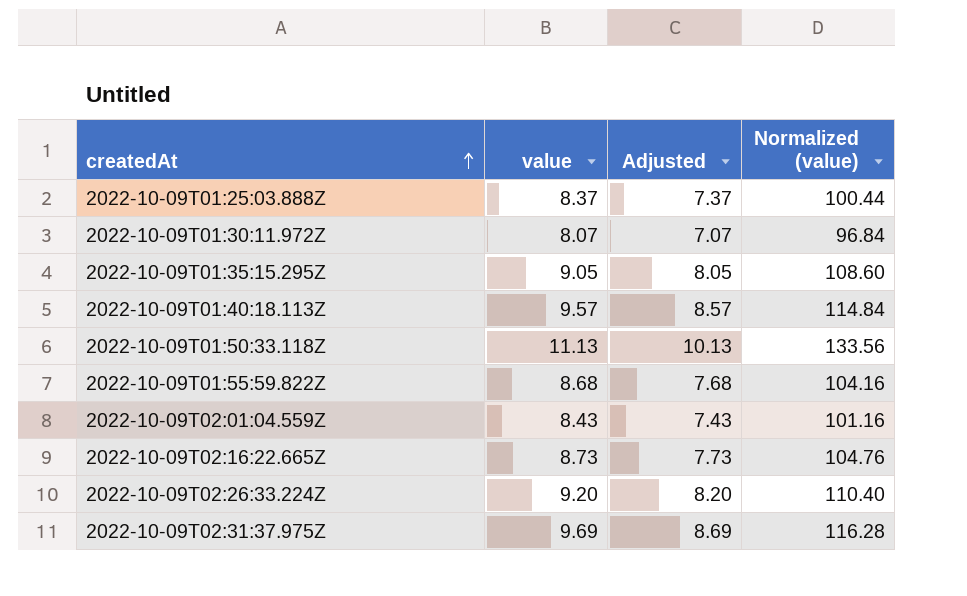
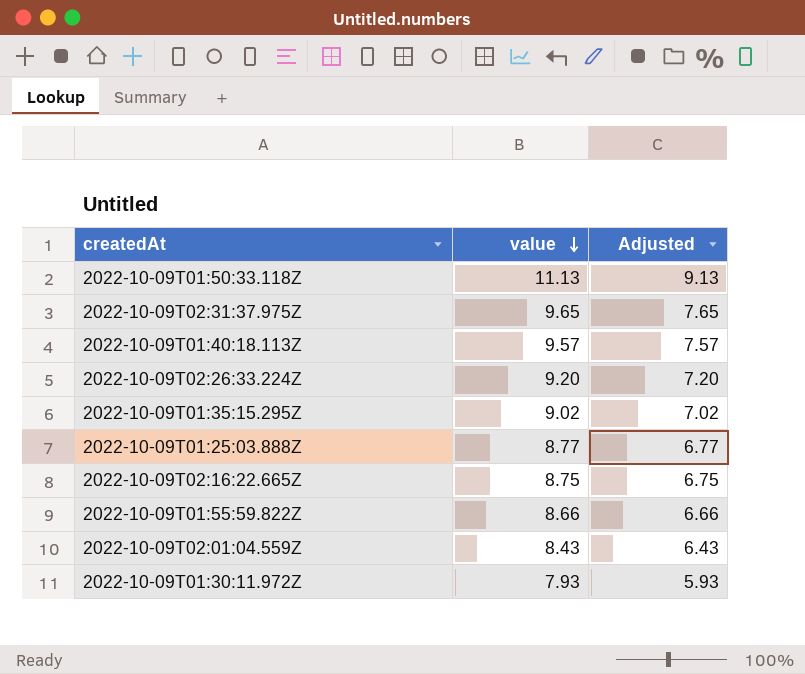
row order: createdAt ascending -> value descending
column Normalized (value) | formula: [value] * 12 -> none
column Adjusted | formula: [value] - 1 -> [value] - 2
2022-10-09T02:31:37.975Z | value: 9.69 -> 9.65
2022-10-09T01:35:15.295Z | value: 9.05 -> 9.02
2022-10-09T01:25:03.888Z | value: 8.37 -> 8.77
2022-10-09T02:16:22.665Z | value: 8.73 -> 8.75
2022-10-09T01:55:59.822Z | value: 8.68 -> 8.66
2022-10-09T01:30:11.972Z | value: 8.07 -> 7.93

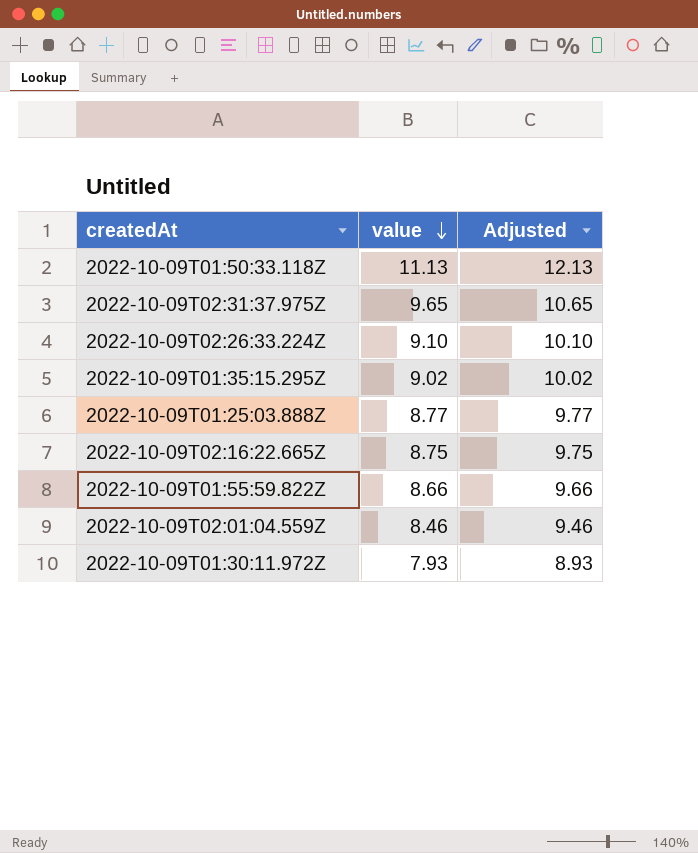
column Adjusted | formula: [value] - 2 -> [value] + 1
row 2022-10-09T01:40:18.113Z: 9.57 | 7.57 -> none
2022-10-09T02:26:33.224Z | value: 9.20 -> 9.10
2022-10-09T02:01:04.559Z | value: 8.43 -> 8.46

